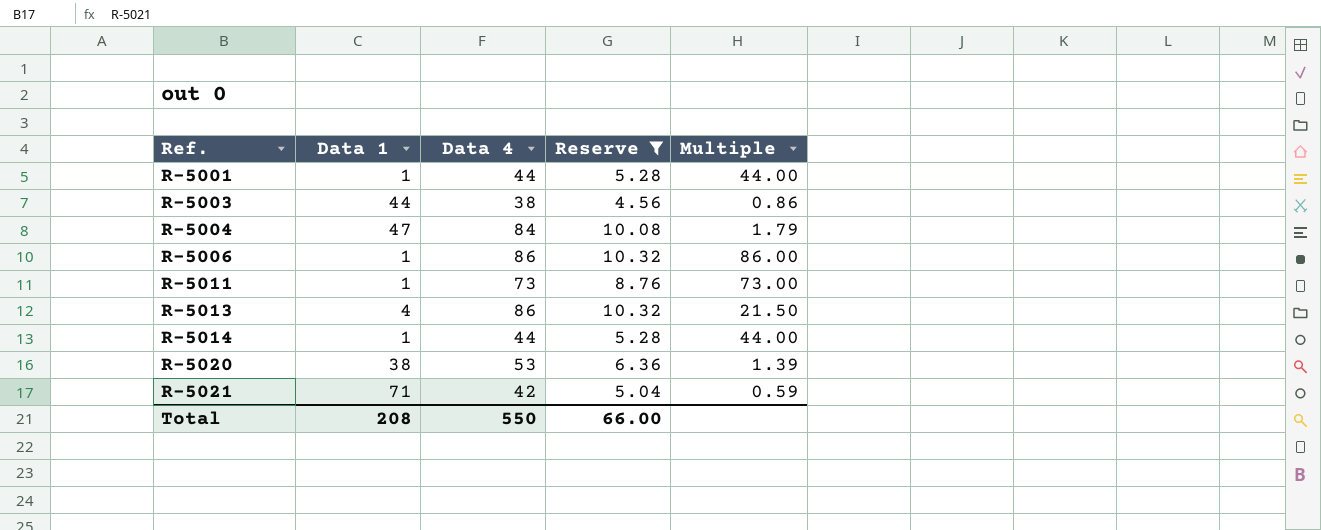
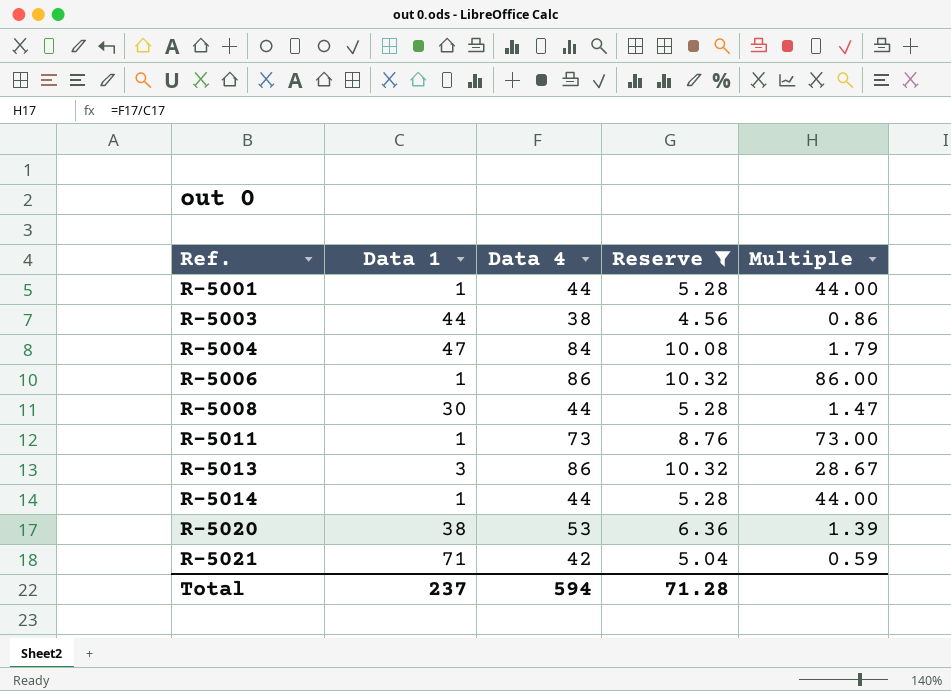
row R-5008: none -> 30 | 44 | 5.28 | 1.47
R-5013 | Data 1: 4 -> 3
R-5013 | Multiple: 21.50 -> 28.67
Total | Data 1: 208 -> 237
Total | Data 4: 550 -> 594
Total | Reserve: 66.00 -> 71.28

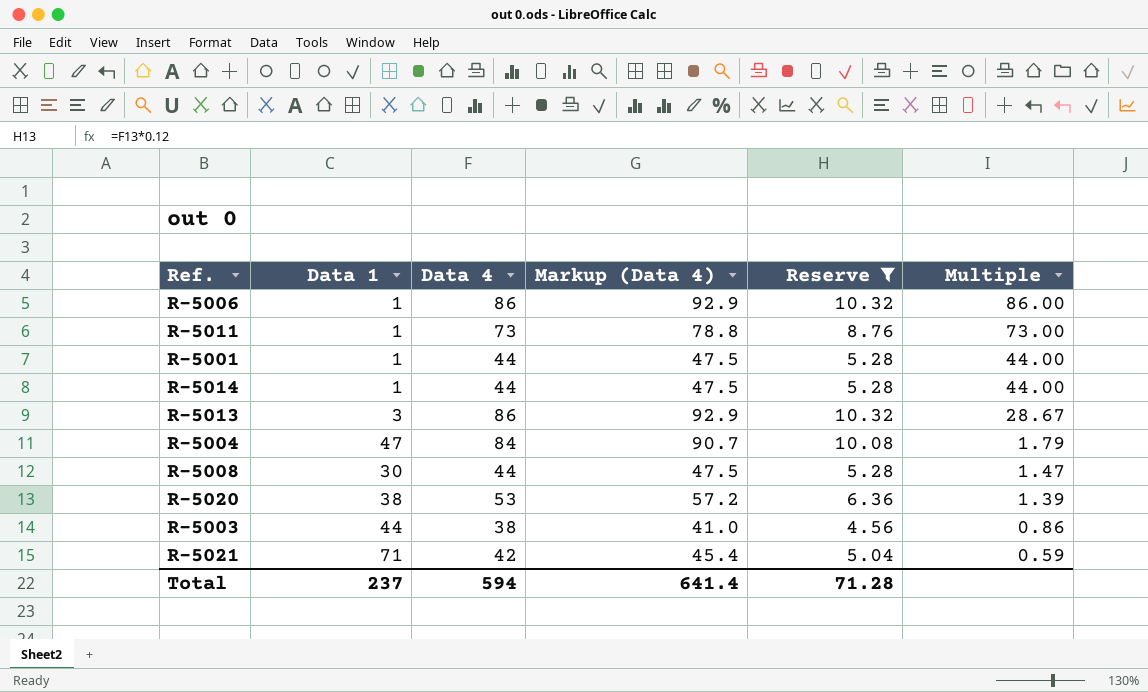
row order: Ref. ascending -> Multiple descending
column Markup (Data 4) | formula: none -> [Data 4] * 1.08

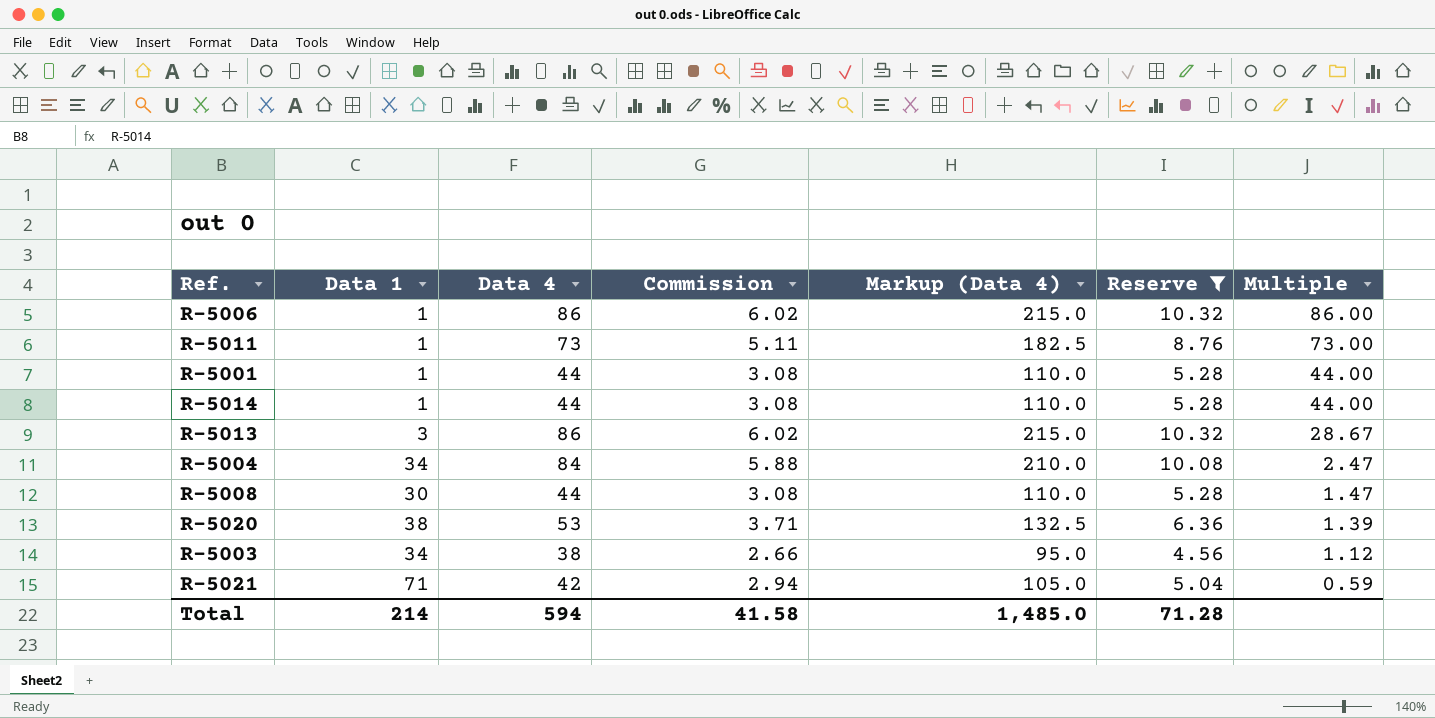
column Commission | formula: none -> [Data 4] * 0.07
column Markup (Data 4) | formula: [Data 4] * 1.08 -> [Data 4] * 2.5
R-5004 | Data 1: 47 -> 34
R-5004 | Multiple: 1.79 -> 2.47
R-5003 | Data 1: 44 -> 34
R-5003 | Multiple: 0.86 -> 1.12
Total | Data 1: 237 -> 214
Total | Markup (Data 4): 641.4 -> 1,485.0

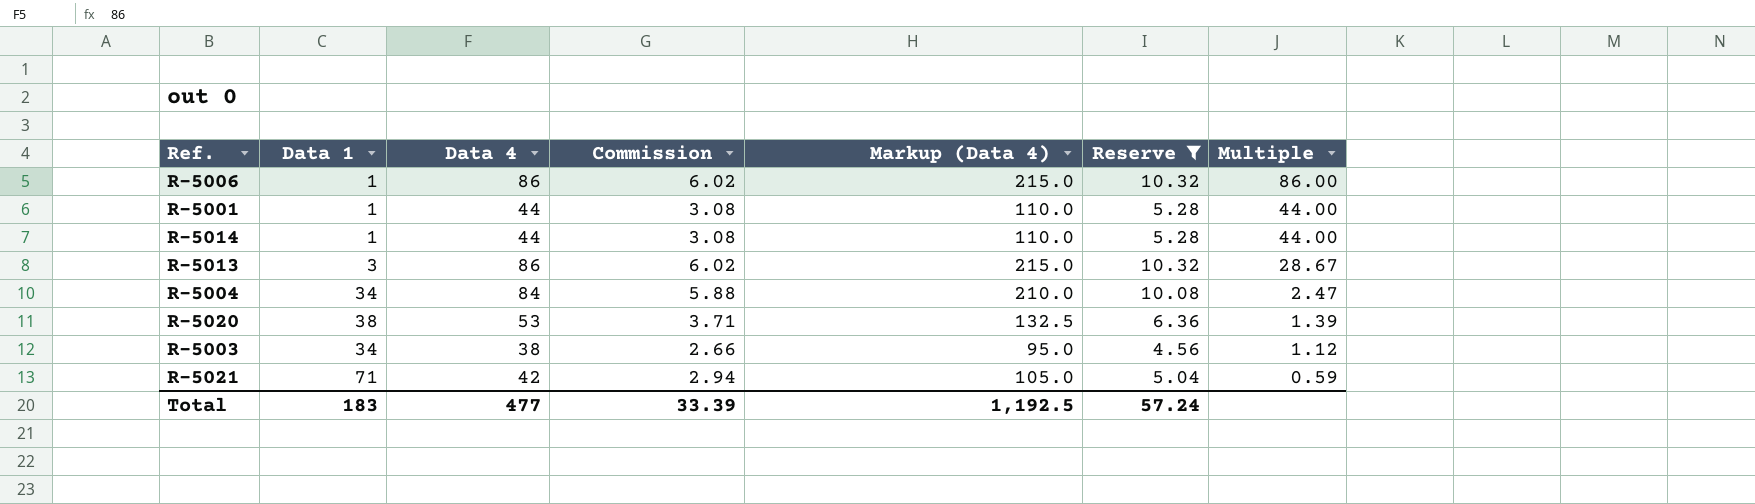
row R-5011: 1 | 73 | 5.11 | 182.5 | 8.76 | 73.00 -> none
row R-5008: 30 | 44 | 3.08 | 110.0 | 5.28 | 1.47 -> none
Total | Data 1: 214 -> 183
Total | Data 4: 594 -> 477
Total | Commission: 41.58 -> 33.39
Total | Markup (Data 4): 1,485.0 -> 1,192.5
Total | Reserve: 71.28 -> 57.24

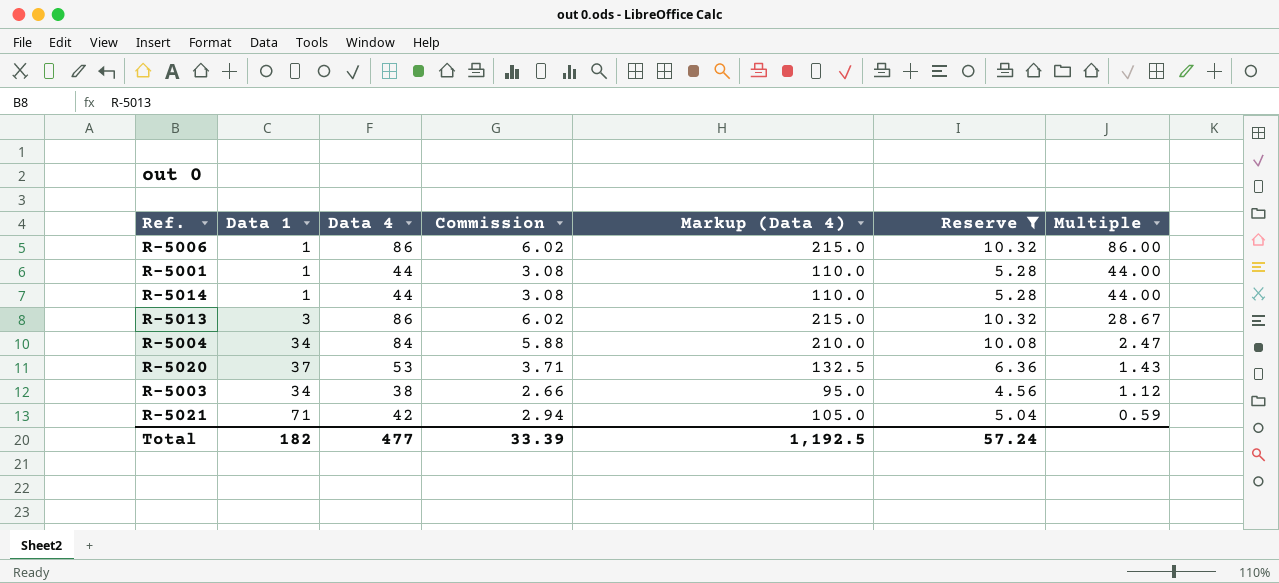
R-5020 | Data 1: 38 -> 37
R-5020 | Multiple: 1.39 -> 1.43
Total | Data 1: 183 -> 182

